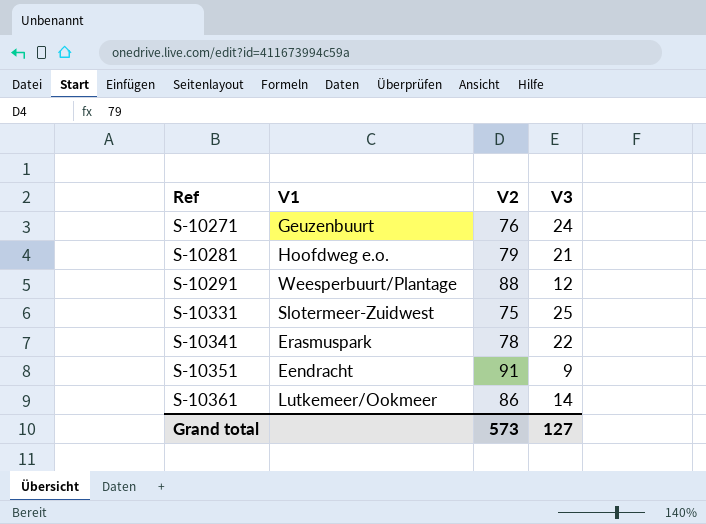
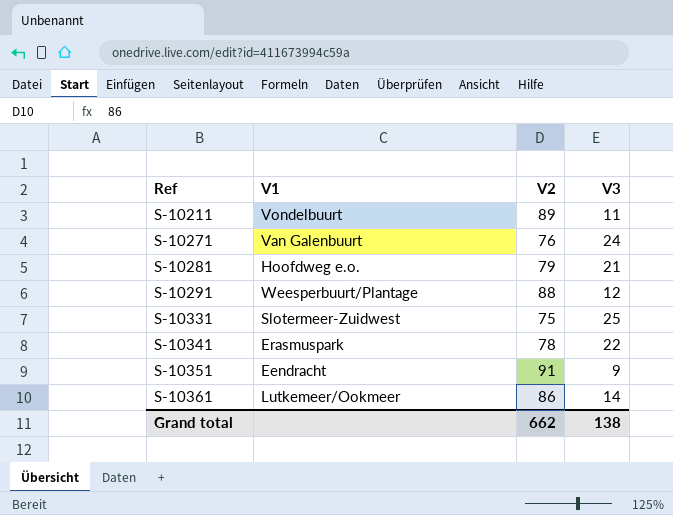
row S-10211: none -> Vondelbuurt | 89 | 11
S-10271 | V1: Geuzenbuurt -> Van Galenbuurt
Grand total | V2: 573 -> 662
Grand total | V3: 127 -> 138

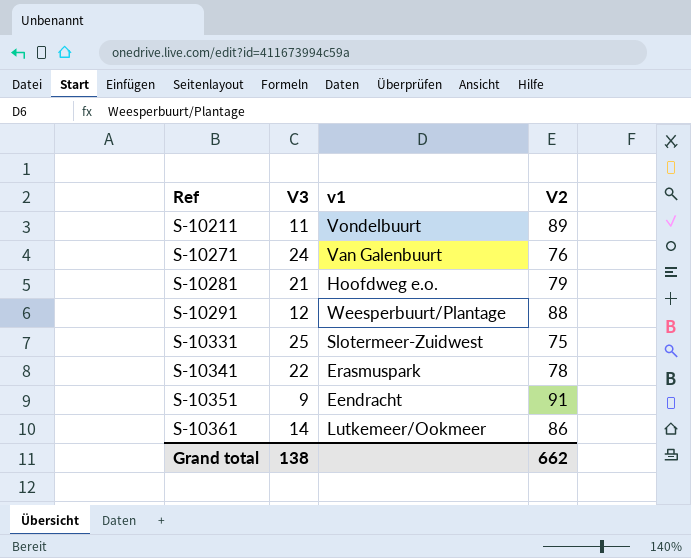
column V3 | position: 4 -> 2
column name: V1 -> v1

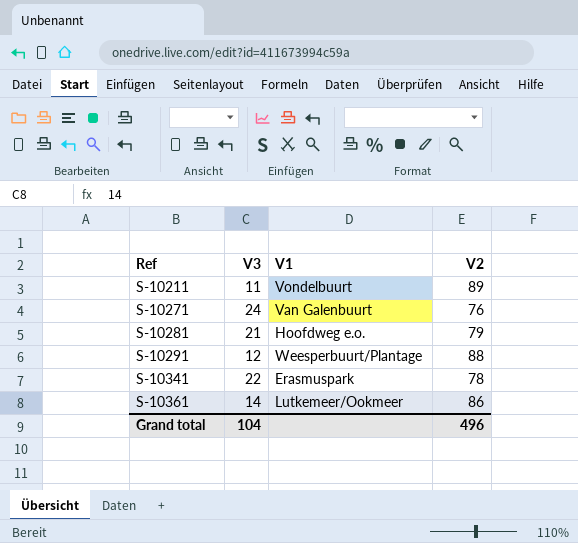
column name: v1 -> V1
row S-10331: 25 | Slotermeer-Zuidwest | 75 -> none
row S-10351: 9 | Eendracht | 91 -> none
Grand total | V3: 138 -> 104
Grand total | V2: 662 -> 496

